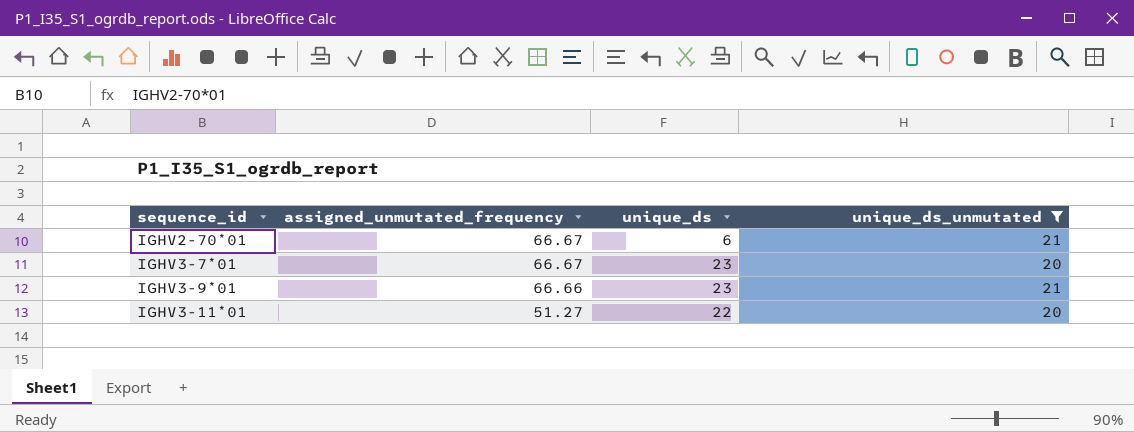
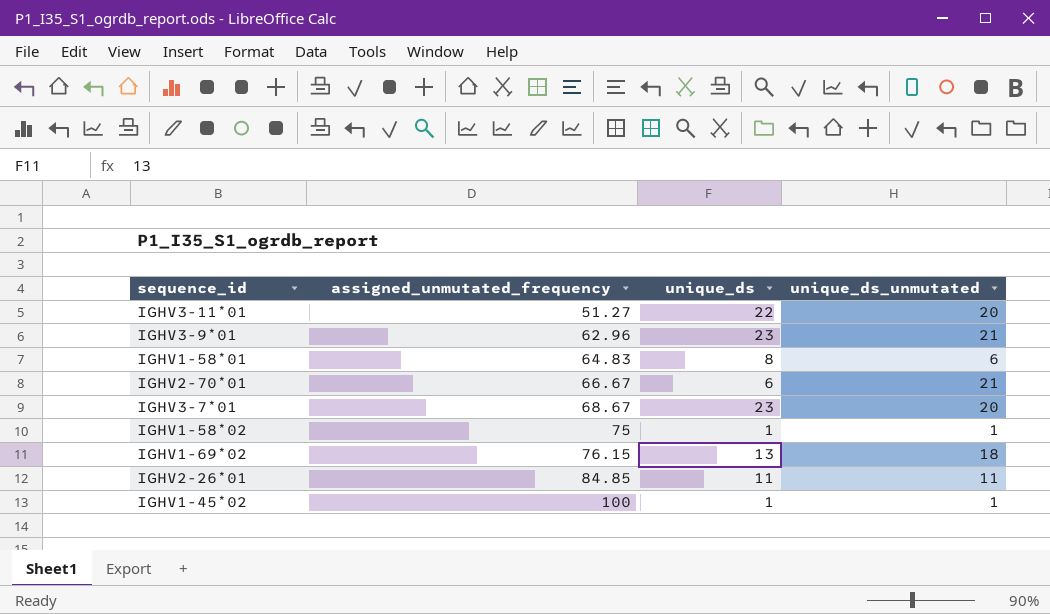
filter: unique_ds_unmutated >= 20 -> none
row order: sequence_id ascending -> assigned_unmutated_frequency ascending
IGHV3-9*01 | assigned_unmutated_frequency: 66.66 -> 62.96
IGHV3-7*01 | assigned_unmutated_frequency: 66.67 -> 68.67

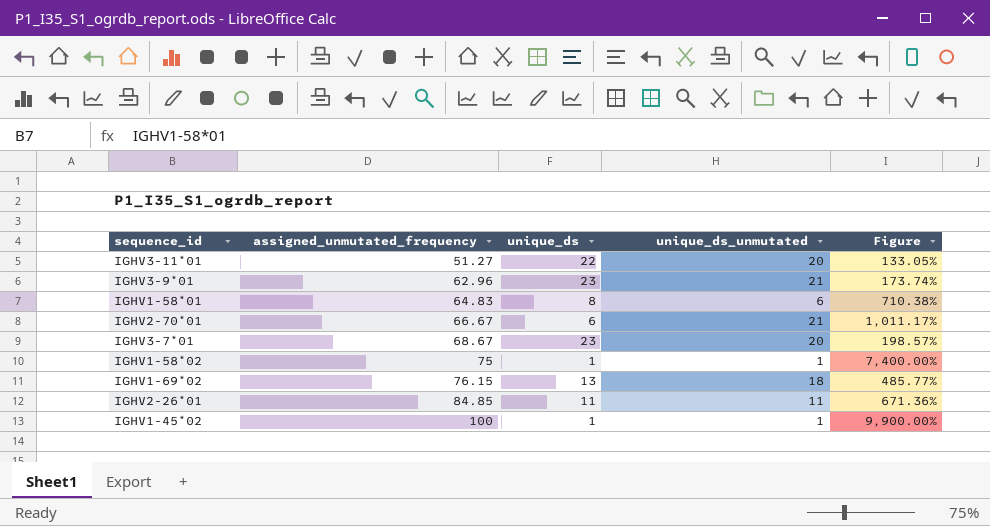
column Figure | formula: none -> ([assigned_unmutated_frequency] - [unique_ds]) / [unique_ds]

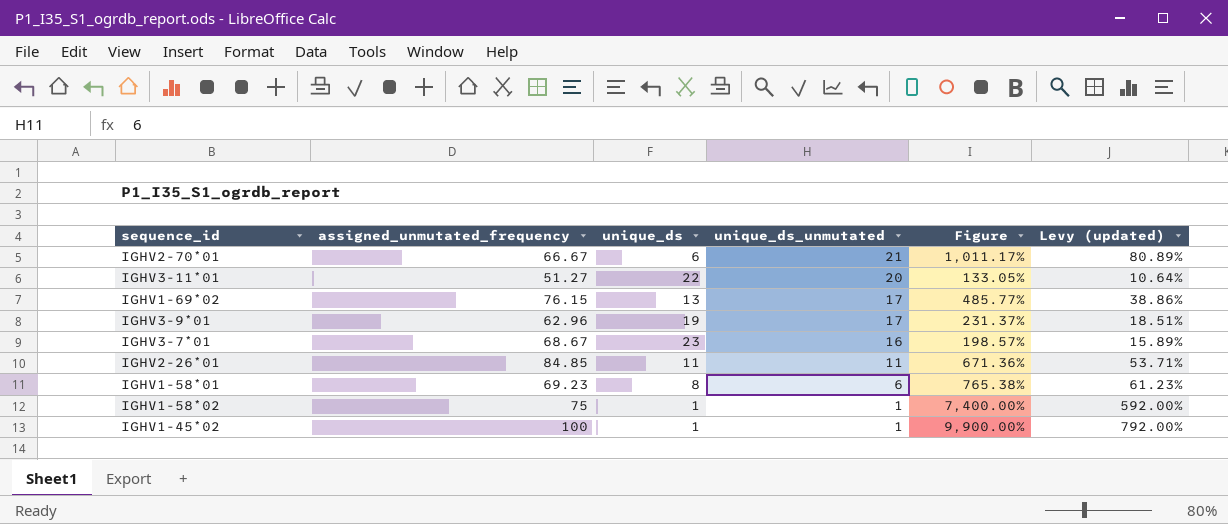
row order: assigned_unmutated_frequency ascending -> unique_ds_unmutated descending
column Levy (updated) | formula: none -> [Figure] * 0.08
IGHV1-69*02 | unique_ds_unmutated: 18 -> 17
IGHV3-9*01 | unique_ds: 23 -> 19
IGHV3-9*01 | unique_ds_unmutated: 21 -> 17
IGHV3-9*01 | Figure: 173.74% -> 231.37%
IGHV3-7*01 | unique_ds_unmutated: 20 -> 16
IGHV1-58*01 | assigned_unmutated_frequency: 64.83 -> 69.23
IGHV1-58*01 | Figure: 710.38% -> 765.38%

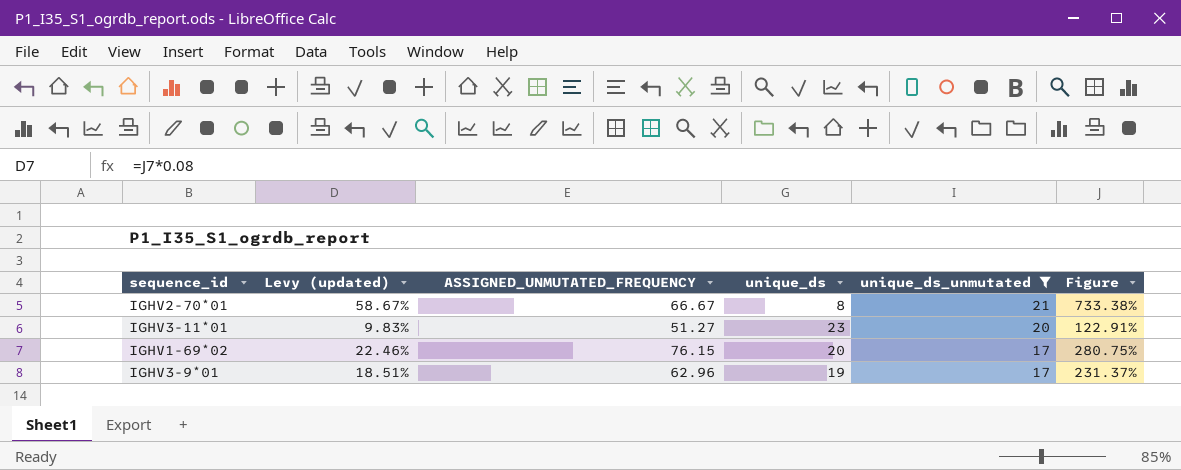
filter: none -> unique_ds_unmutated >= 17
column Levy (updated) | position: 6 -> 2
column name: assigned_unmutated_frequency -> ASSIGNED_UNMUTATED_FREQUENCY
IGHV2-70*01 | Levy (updated): 80.89% -> 58.67%
IGHV2-70*01 | unique_ds: 6 -> 8
IGHV2-70*01 | Figure: 1,011.17% -> 733.38%
IGHV3-11*01 | Levy (updated): 10.64% -> 9.83%
IGHV3-11*01 | unique_ds: 22 -> 23
IGHV3-11*01 | Figure: 133.05% -> 122.91%
IGHV1-69*02 | Levy (updated): 38.86% -> 22.46%
IGHV1-69*02 | unique_ds: 13 -> 20
IGHV1-69*02 | Figure: 485.77% -> 280.75%

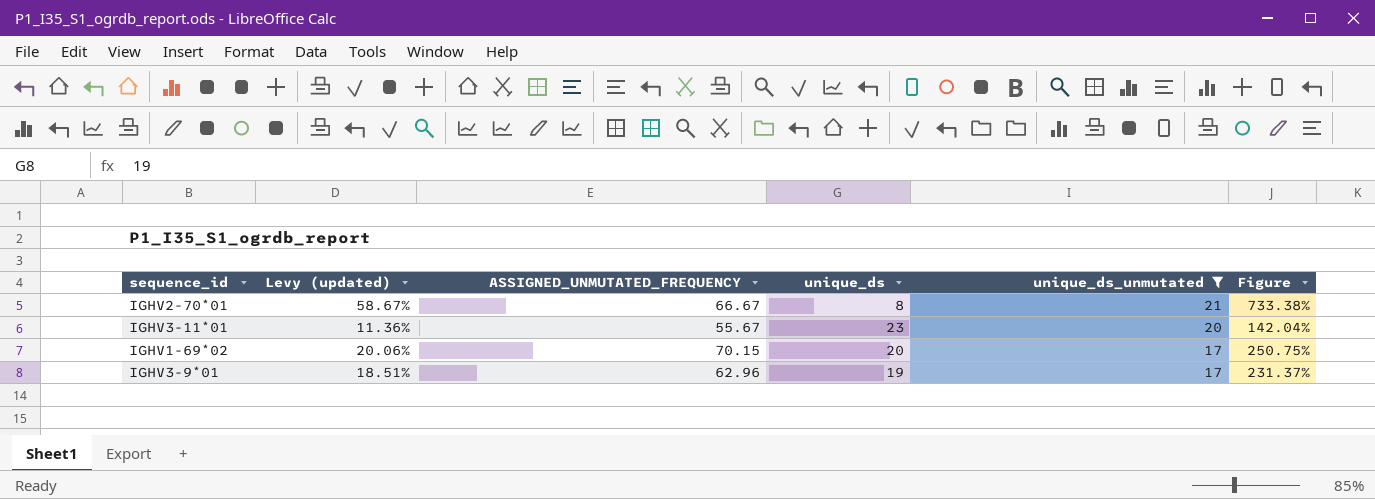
IGHV3-11*01 | Levy (updated): 9.83% -> 11.36%
IGHV3-11*01 | ASSIGNED_UNMUTATED_FREQUENCY: 51.27 -> 55.67
IGHV3-11*01 | Figure: 122.91% -> 142.04%
IGHV1-69*02 | Levy (updated): 22.46% -> 20.06%
IGHV1-69*02 | ASSIGNED_UNMUTATED_FREQUENCY: 76.15 -> 70.15
IGHV1-69*02 | Figure: 280.75% -> 250.75%

